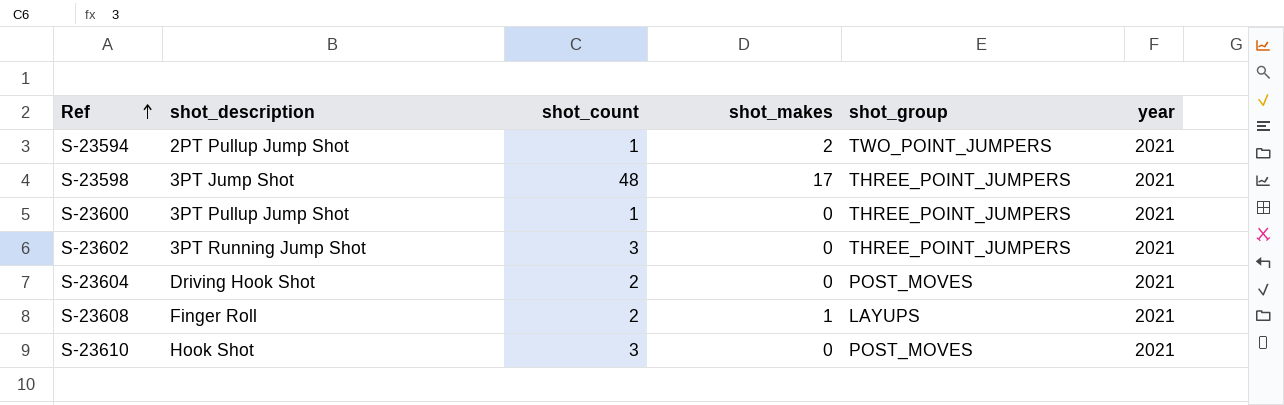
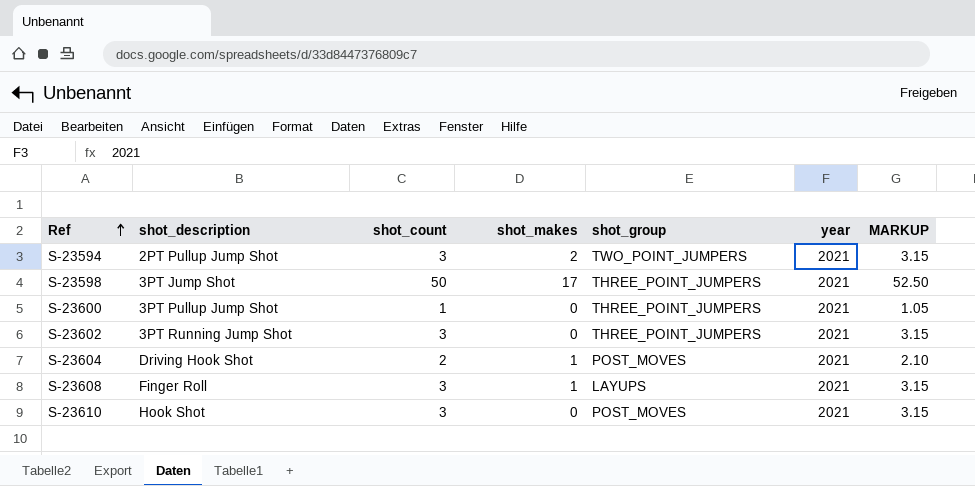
column MARKUP | formula: none -> [shot_count] * 1.05
S-23594 | shot_count: 1 -> 3
S-23598 | shot_count: 48 -> 50
S-23604 | shot_makes: 0 -> 1
S-23608 | shot_count: 2 -> 3

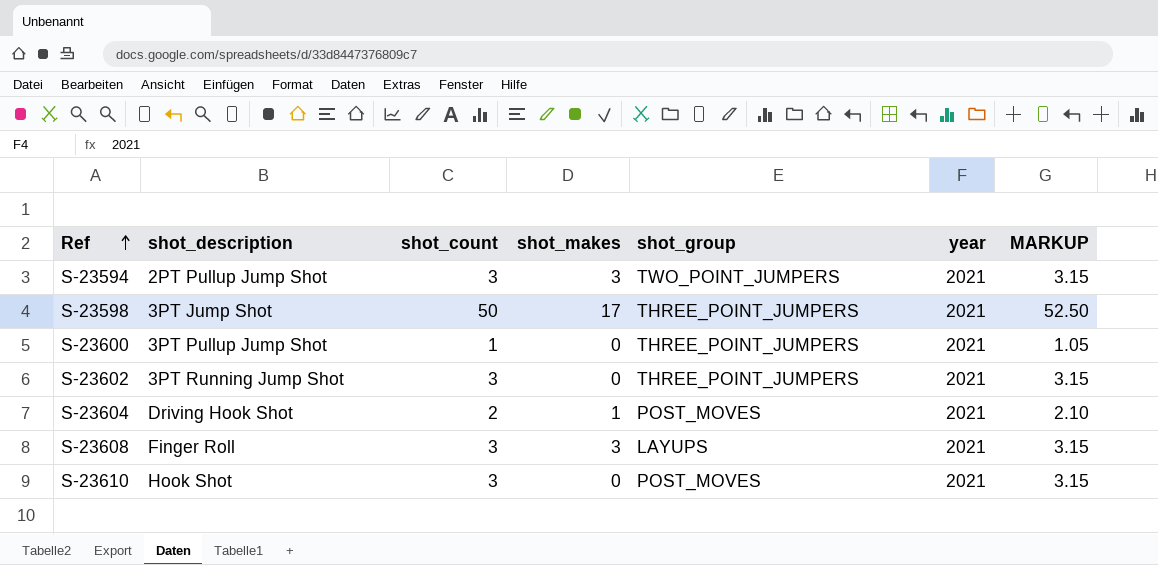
S-23594 | shot_makes: 2 -> 3
S-23608 | shot_makes: 1 -> 3

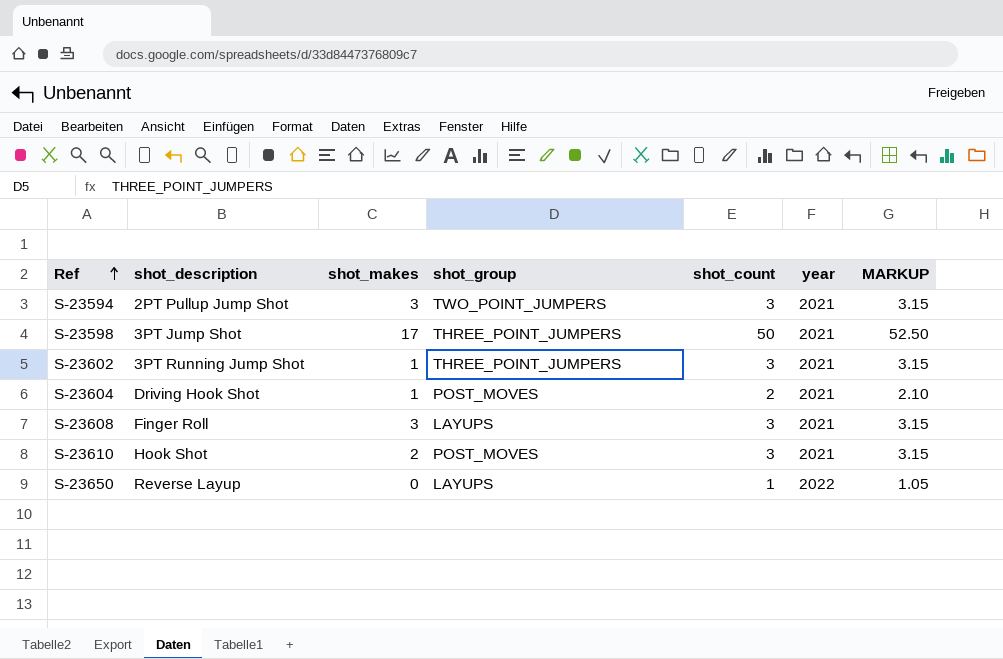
column shot_count | position: 3 -> 5
row S-23600: 3PT Pullup Jump Shot | 1 | 0 | THREE_POINT_JUMPERS | 2021 | 1.05 -> none
S-23602 | shot_makes: 0 -> 1
S-23610 | shot_makes: 0 -> 2
row S-23650: none -> Reverse Layup | 0 | LAYUPS | 1 | 2022 | 1.05

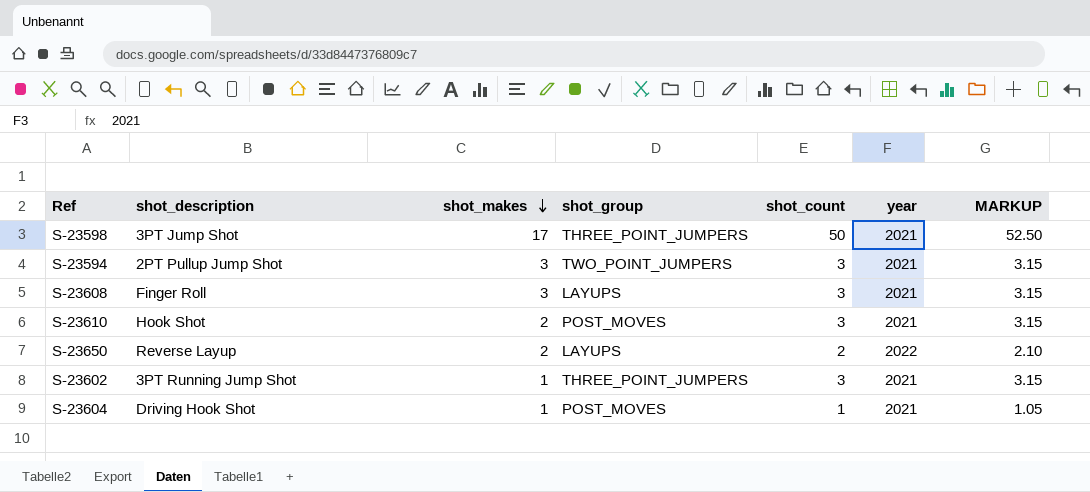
row order: Ref ascending -> shot_makes descending
S-23650 | shot_makes: 0 -> 2
S-23650 | shot_count: 1 -> 2
S-23650 | MARKUP: 1.05 -> 2.10
S-23604 | shot_count: 2 -> 1
S-23604 | MARKUP: 2.10 -> 1.05

